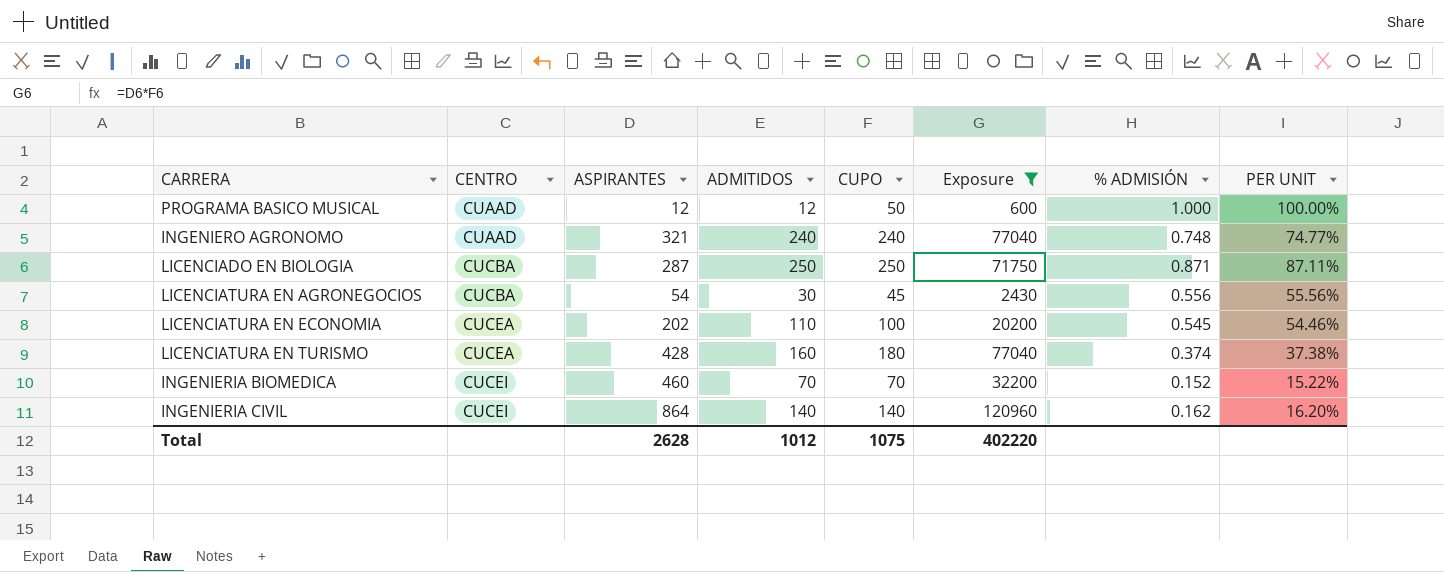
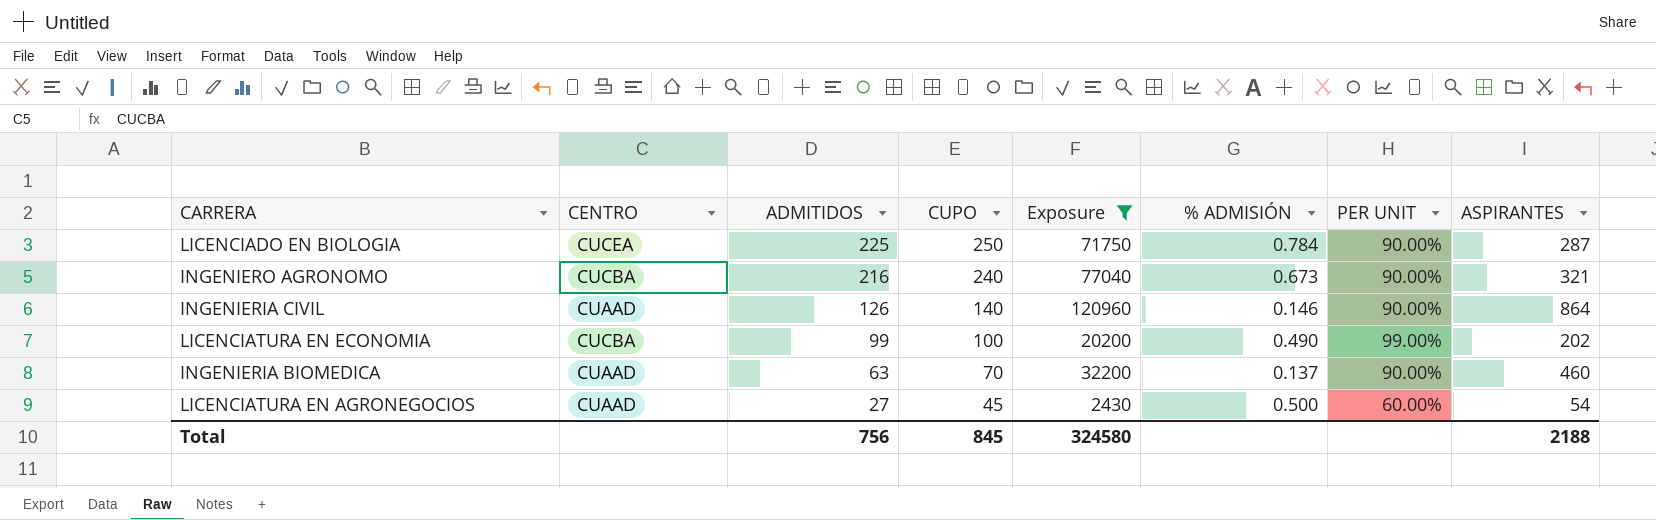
row order: CENTRO ascending -> ADMITIDOS descending
column PER UNIT | formula: [ADMITIDOS] / [ASPIRANTES] -> [ADMITIDOS] / [CUPO]
column ASPIRANTES | position: 3 -> 8
row PROGRAMA BASICO MUSICAL: CUAAD | 12 | 12 | 50 | 600 | 1.000 | 100.00% -> none
row LICENCIATURA EN TURISMO: CUCEA | 428 | 160 | 180 | 77040 | 0.374 | 37.38% -> none
LICENCIADO EN BIOLOGIA | CENTRO: CUCBA -> CUCEA
LICENCIADO EN BIOLOGIA | ADMITIDOS: 250 -> 225
LICENCIADO EN BIOLOGIA | % ADMISIÓN: 0.871 -> 0.784
INGENIERO AGRONOMO | CENTRO: CUAAD -> CUCBA
INGENIERO AGRONOMO | ADMITIDOS: 240 -> 216
INGENIERO AGRONOMO | % ADMISIÓN: 0.748 -> 0.673
INGENIERIA CIVIL | CENTRO: CUCEI -> CUAAD
INGENIERIA CIVIL | ADMITIDOS: 140 -> 126
INGENIERIA CIVIL | % ADMISIÓN: 0.162 -> 0.146
LICENCIATURA EN ECONOMIA | CENTRO: CUCEA -> CUCBA
LICENCIATURA EN ECONOMIA | ADMITIDOS: 110 -> 99
LICENCIATURA EN ECONOMIA | % ADMISIÓN: 0.545 -> 0.490
INGENIERIA BIOMEDICA | CENTRO: CUCEI -> CUAAD
INGENIERIA BIOMEDICA | ADMITIDOS: 70 -> 63
INGENIERIA BIOMEDICA | % ADMISIÓN: 0.152 -> 0.137
LICENCIATURA EN AGRONEGOCIOS | CENTRO: CUCBA -> CUAAD
LICENCIATURA EN AGRONEGOCIOS | ADMITIDOS: 30 -> 27
LICENCIATURA EN AGRONEGOCIOS | % ADMISIÓN: 0.556 -> 0.500
Total | ADMITIDOS: 1012 -> 756
Total | CUPO: 1075 -> 845
Total | Exposure: 402220 -> 324580
Total | ASPIRANTES: 2628 -> 2188

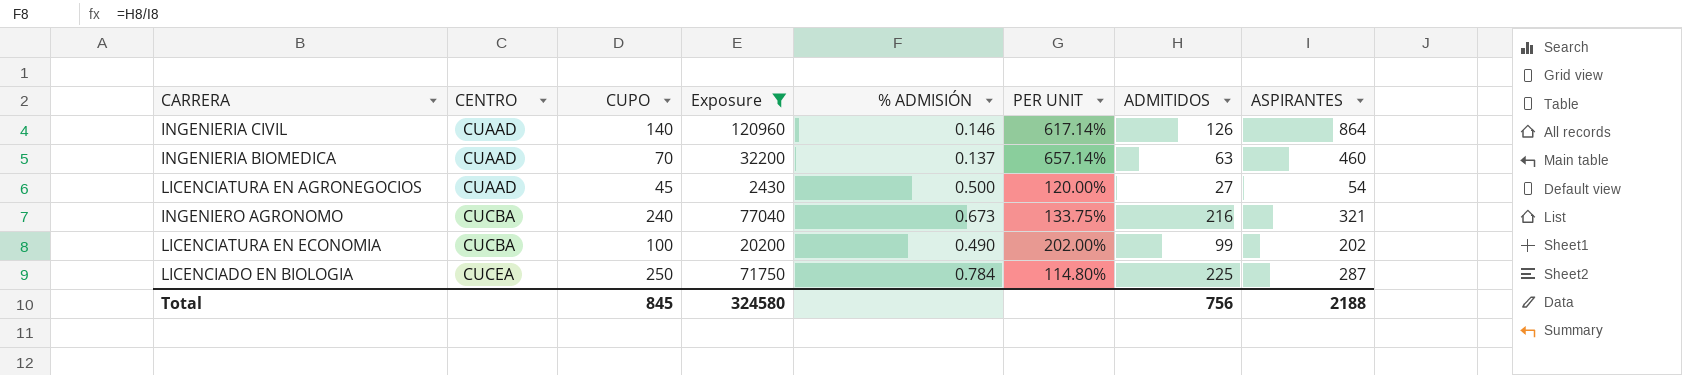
row order: ADMITIDOS descending -> CENTRO ascending
column PER UNIT | formula: [ADMITIDOS] / [CUPO] -> [ASPIRANTES] / [CUPO]
column ADMITIDOS | position: 3 -> 7

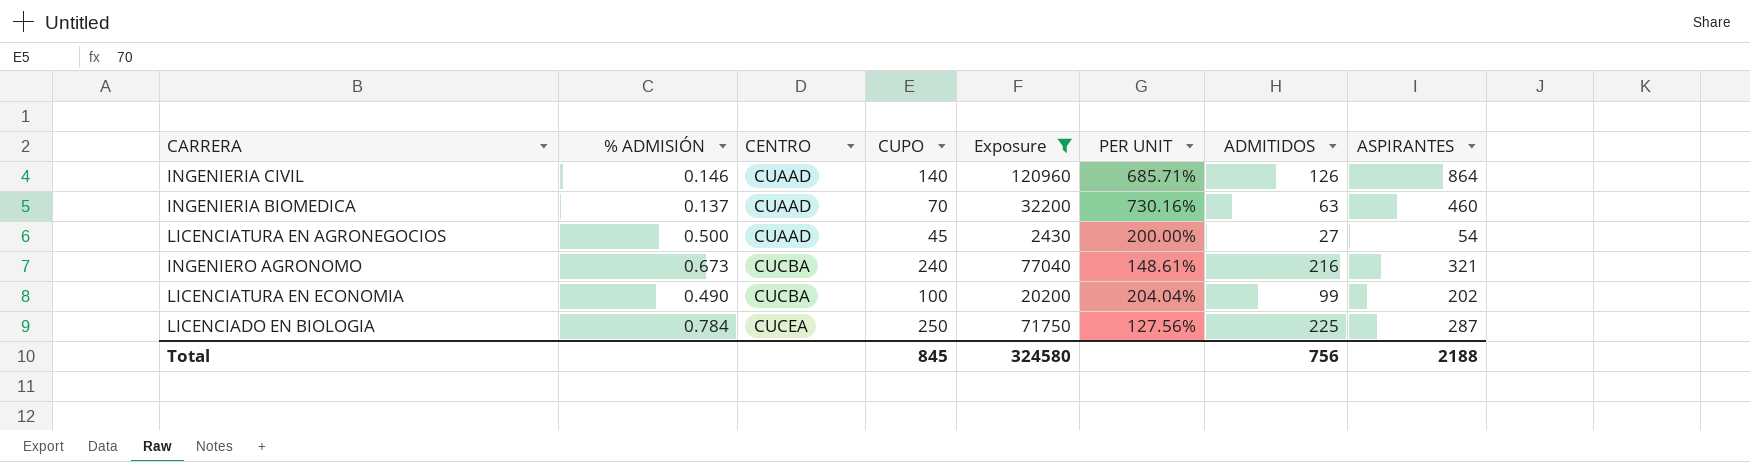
column % ADMISIÓN | position: 5 -> 2
column PER UNIT | formula: [ASPIRANTES] / [CUPO] -> [ASPIRANTES] / [ADMITIDOS]

